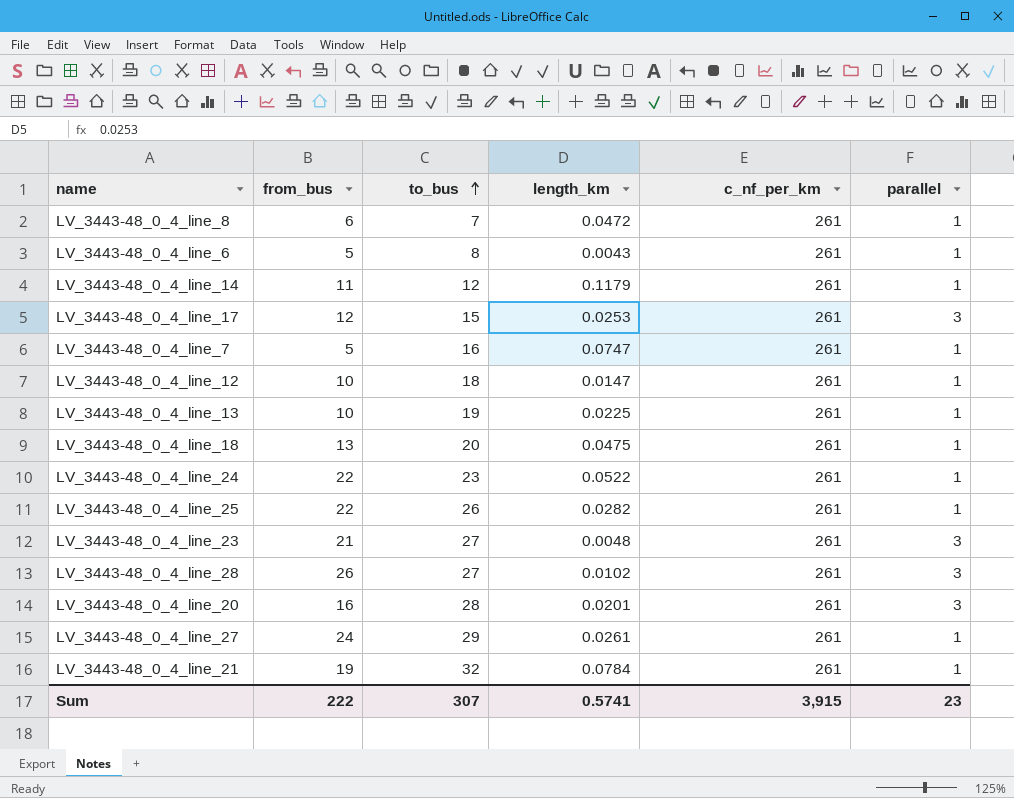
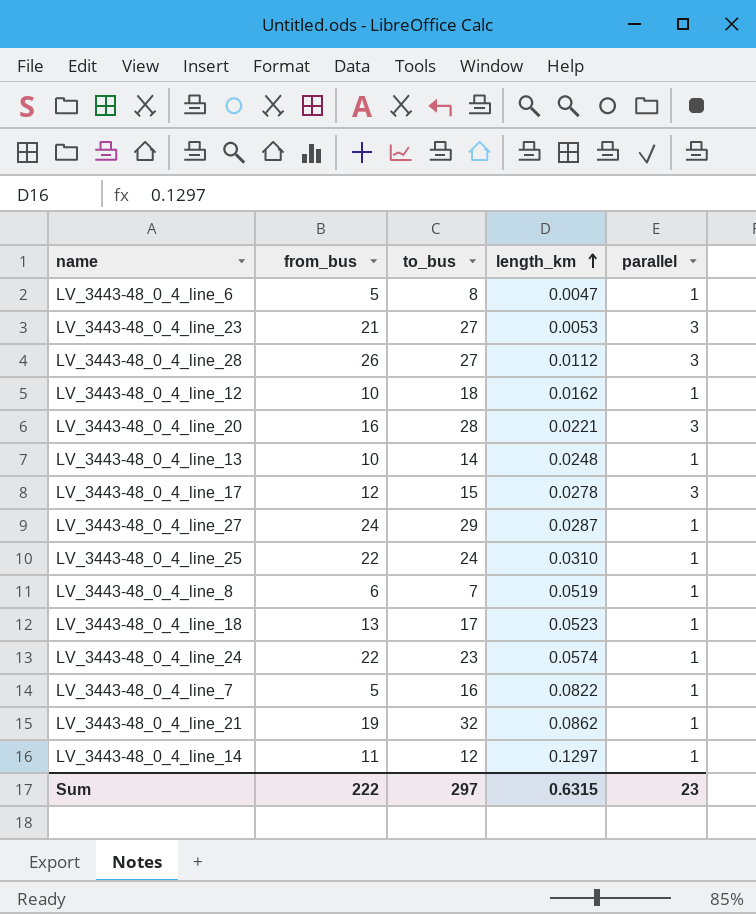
row order: to_bus ascending -> length_km ascending
column c_nf_per_km | position: 5 -> none
LV_3443-48_0_4_line_6 | length_km: 0.0043 -> 0.0047
LV_3443-48_0_4_line_23 | length_km: 0.0048 -> 0.0053
LV_3443-48_0_4_line_28 | length_km: 0.0102 -> 0.0112
LV_3443-48_0_4_line_12 | length_km: 0.0147 -> 0.0162
LV_3443-48_0_4_line_20 | length_km: 0.0201 -> 0.0221
LV_3443-48_0_4_line_13 | to_bus: 19 -> 14
LV_3443-48_0_4_line_13 | length_km: 0.0225 -> 0.0248
LV_3443-48_0_4_line_17 | length_km: 0.0253 -> 0.0278
LV_3443-48_0_4_line_27 | length_km: 0.0261 -> 0.0287
LV_3443-48_0_4_line_25 | to_bus: 26 -> 24
LV_3443-48_0_4_line_25 | length_km: 0.0282 -> 0.0310
LV_3443-48_0_4_line_8 | length_km: 0.0472 -> 0.0519
LV_3443-48_0_4_line_18 | to_bus: 20 -> 17
LV_3443-48_0_4_line_18 | length_km: 0.0475 -> 0.0523
LV_3443-48_0_4_line_24 | length_km: 0.0522 -> 0.0574
LV_3443-48_0_4_line_7 | length_km: 0.0747 -> 0.0822
LV_3443-48_0_4_line_21 | length_km: 0.0784 -> 0.0862
LV_3443-48_0_4_line_14 | length_km: 0.1179 -> 0.1297
Sum | to_bus: 307 -> 297
Sum | length_km: 0.5741 -> 0.6315

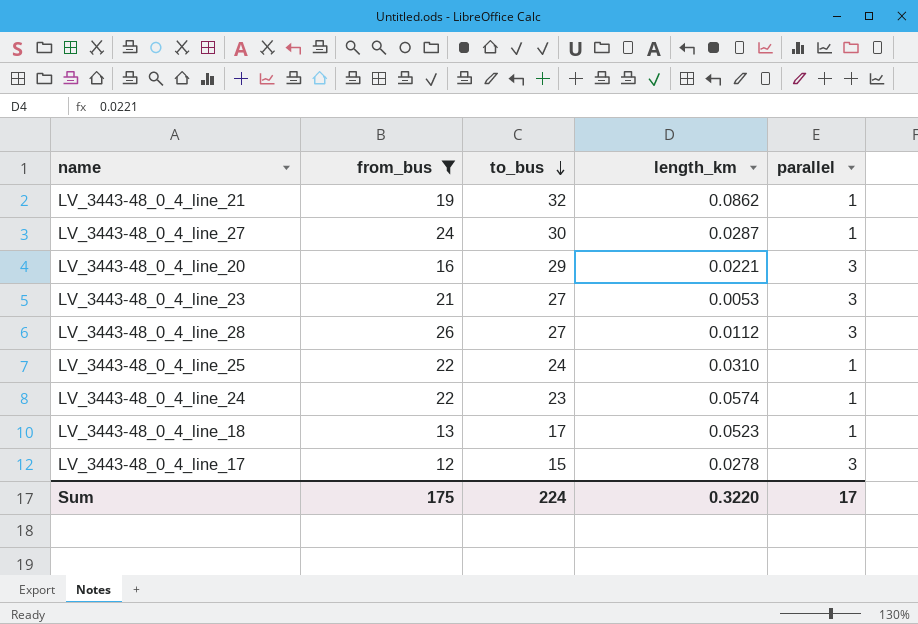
filter: none -> from_bus >= 12
row order: length_km ascending -> to_bus descending
LV_3443-48_0_4_line_27 | to_bus: 29 -> 30
LV_3443-48_0_4_line_20 | to_bus: 28 -> 29
Sum | from_bus: 222 -> 175
Sum | to_bus: 297 -> 224
Sum | length_km: 0.6315 -> 0.3220
Sum | parallel: 23 -> 17

